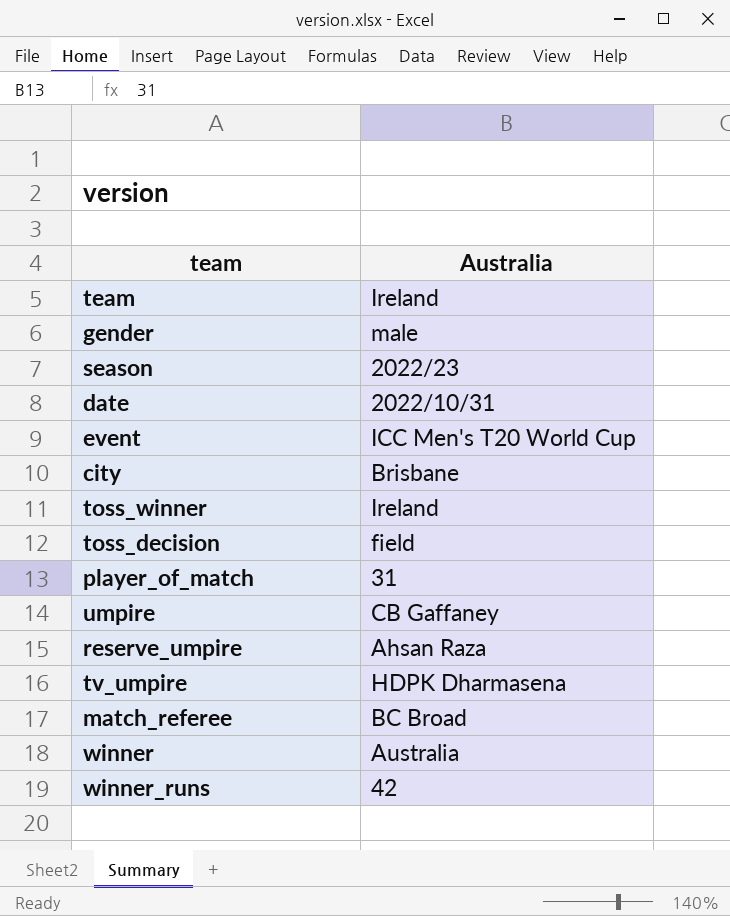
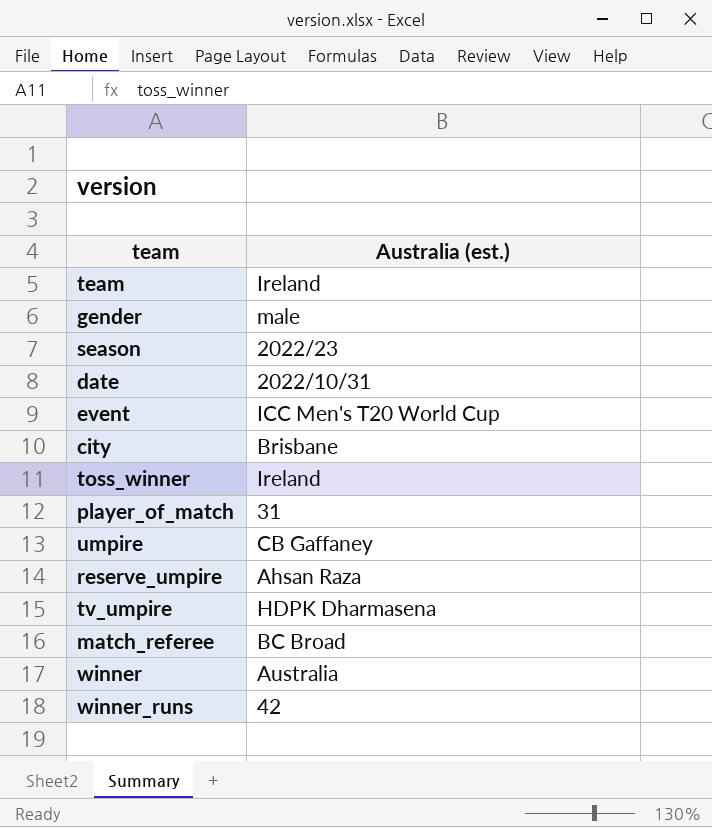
column name: Australia -> Australia (est.)
row toss_decision: field -> none

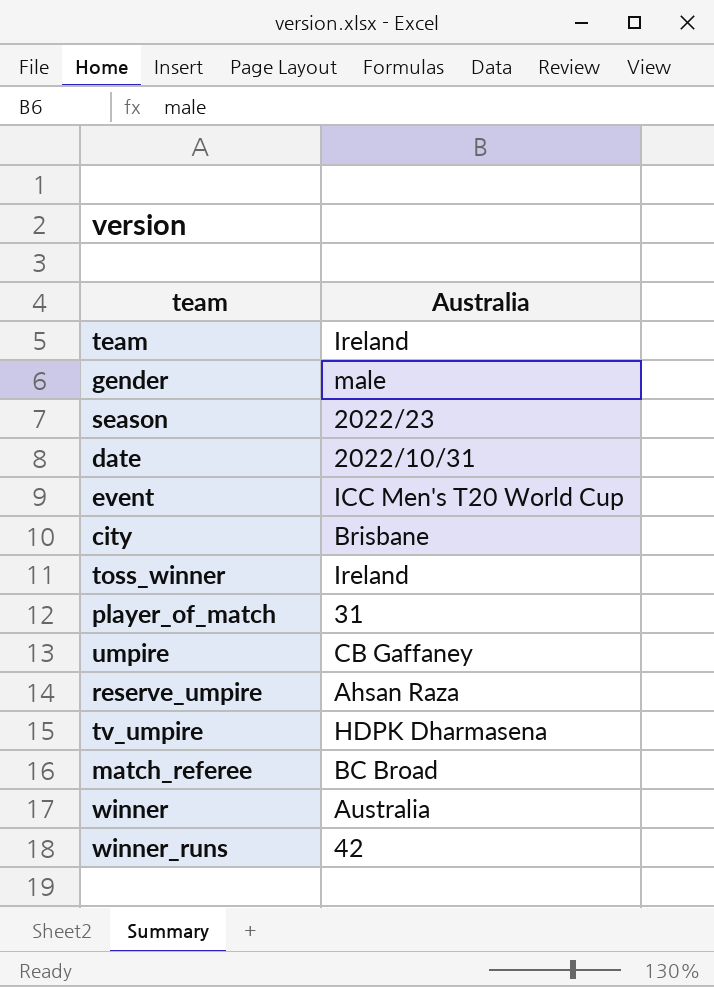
column name: Australia (est.) -> Australia

